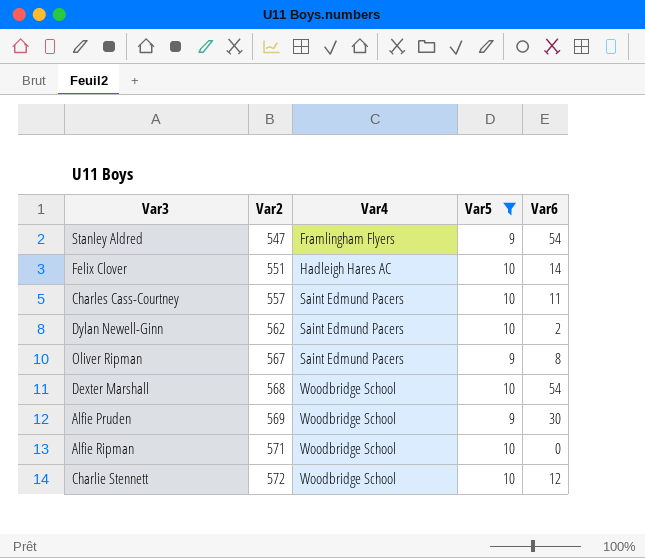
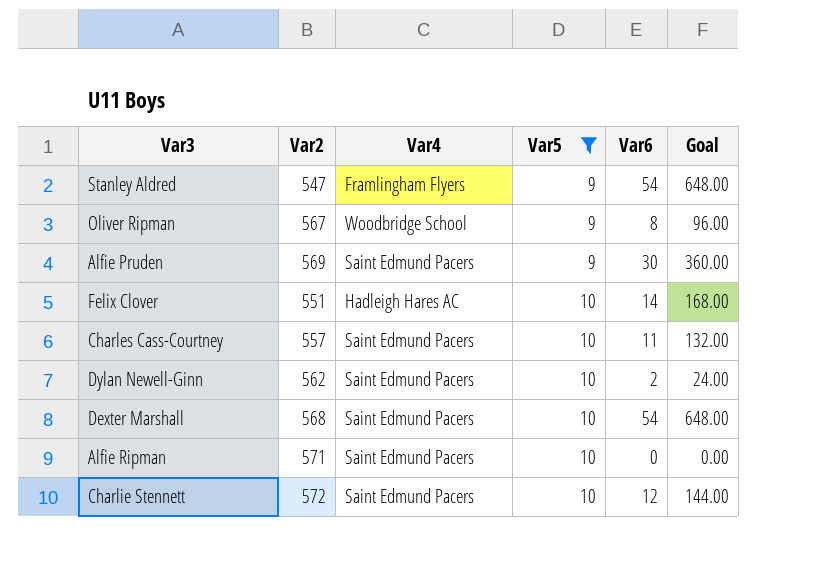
row order: Var2 ascending -> Var5 ascending
column Goal | formula: none -> [Var6] * 12
Oliver Ripman | Var4: Saint Edmund Pacers -> Woodbridge School
Alfie Pruden | Var4: Woodbridge School -> Saint Edmund Pacers
Dexter Marshall | Var4: Woodbridge School -> Saint Edmund Pacers
Alfie Ripman | Var4: Woodbridge School -> Saint Edmund Pacers
Charlie Stennett | Var4: Woodbridge School -> Saint Edmund Pacers

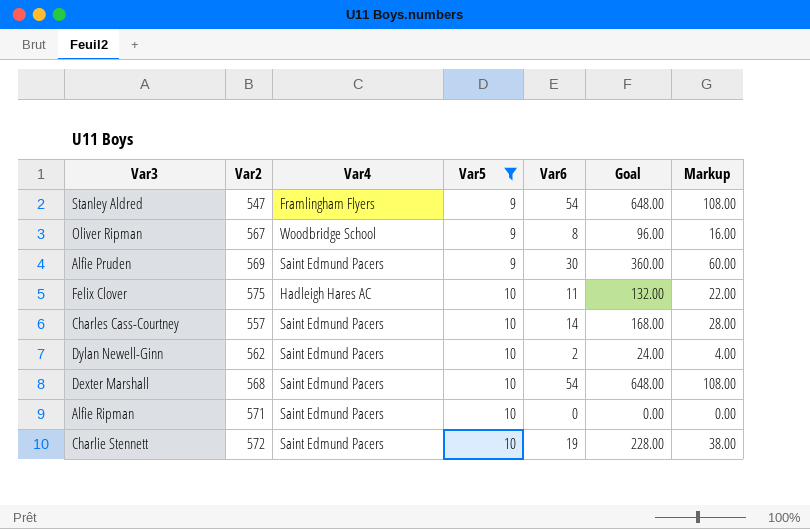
column Markup | formula: none -> [Var6] * 2
Felix Clover | Var2: 551 -> 575
Felix Clover | Var6: 14 -> 11
Felix Clover | Goal: 168.00 -> 132.00
Charles Cass-Courtney | Var6: 11 -> 14
Charles Cass-Courtney | Goal: 132.00 -> 168.00
Charlie Stennett | Var6: 12 -> 19
Charlie Stennett | Goal: 144.00 -> 228.00

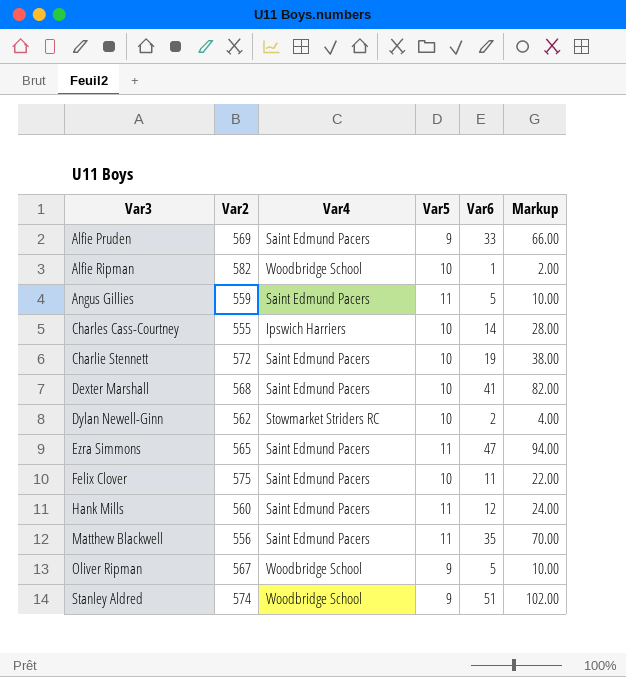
filter: Var5 != 11 -> none
row order: Var5 ascending -> Var3 ascending
column Goal | formula: [Var6] * 12 -> none
Alfie Pruden | Var6: 30 -> 33
Alfie Pruden | Markup: 60.00 -> 66.00
Alfie Ripman | Var2: 571 -> 582
Alfie Ripman | Var4: Saint Edmund Pacers -> Woodbridge School
Alfie Ripman | Var6: 0 -> 1
Alfie Ripman | Markup: 0.00 -> 2.00
Charles Cass-Courtney | Var2: 557 -> 555
Charles Cass-Courtney | Var4: Saint Edmund Pacers -> Ipswich Harriers
Dexter Marshall | Var6: 54 -> 41
Dexter Marshall | Markup: 108.00 -> 82.00
Dylan Newell-Ginn | Var4: Saint Edmund Pacers -> Stowmarket Striders RC
Felix Clover | Var4: Hadleigh Hares AC -> Saint Edmund Pacers
Oliver Ripman | Var6: 8 -> 5
Oliver Ripman | Markup: 16.00 -> 10.00
Stanley Aldred | Var2: 547 -> 574
Stanley Aldred | Var4: Framlingham Flyers -> Woodbridge School
Stanley Aldred | Var6: 54 -> 51
Stanley Aldred | Markup: 108.00 -> 102.00

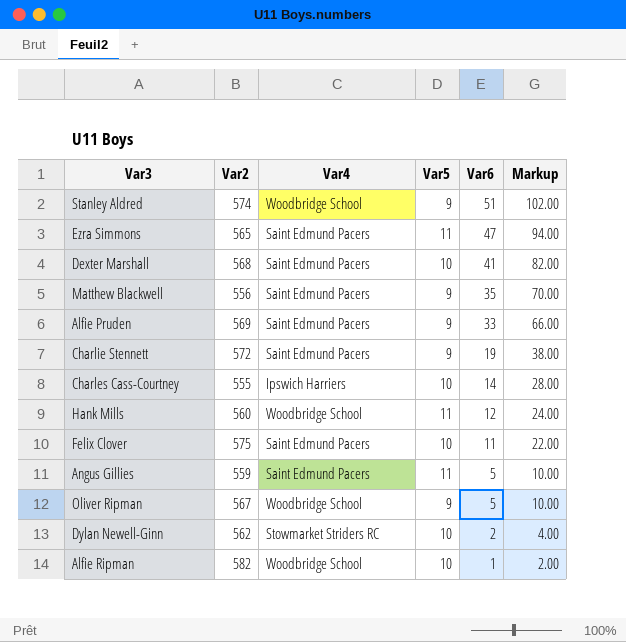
row order: Var3 ascending -> Var6 descending
Matthew Blackwell | Var5: 11 -> 9
Charlie Stennett | Var5: 10 -> 9
Hank Mills | Var4: Saint Edmund Pacers -> Woodbridge School

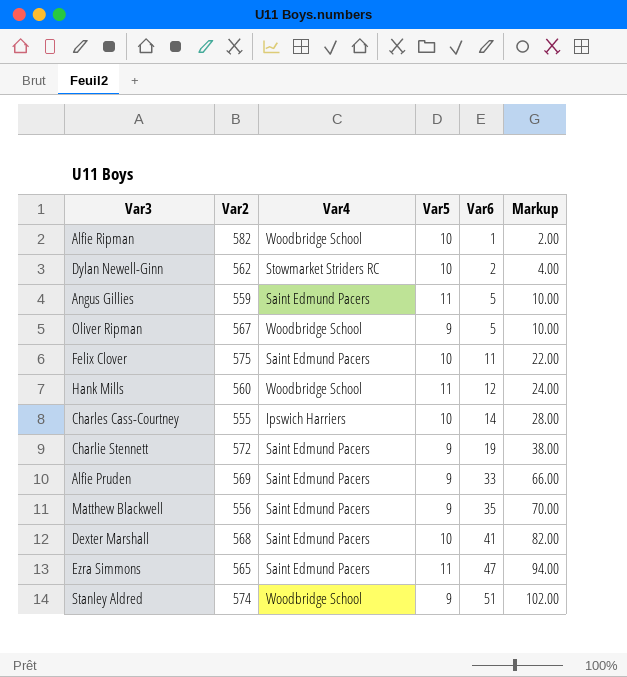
row order: Var6 descending -> Var6 ascending

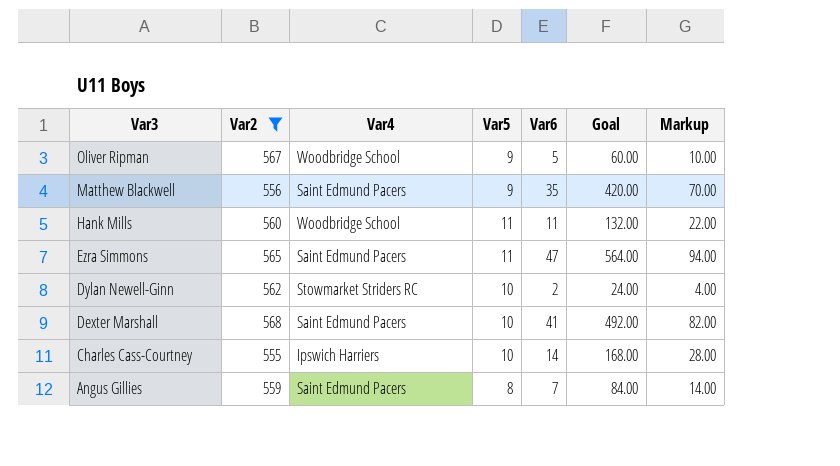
filter: none -> Var2 <= 568
row order: Var6 ascending -> Var3 descending
column Goal | formula: none -> [Var6] * 12
Hank Mills | Var6: 12 -> 11
Hank Mills | Markup: 24.00 -> 22.00
Angus Gillies | Var5: 11 -> 8
Angus Gillies | Var6: 5 -> 7
Angus Gillies | Markup: 10.00 -> 14.00

